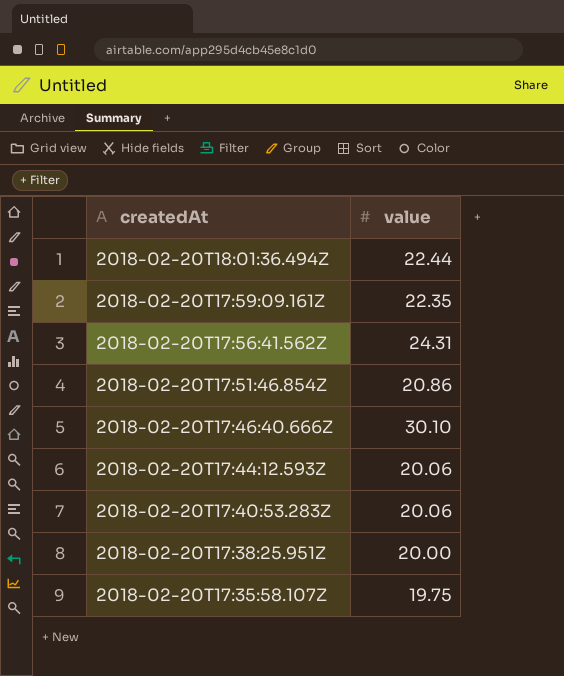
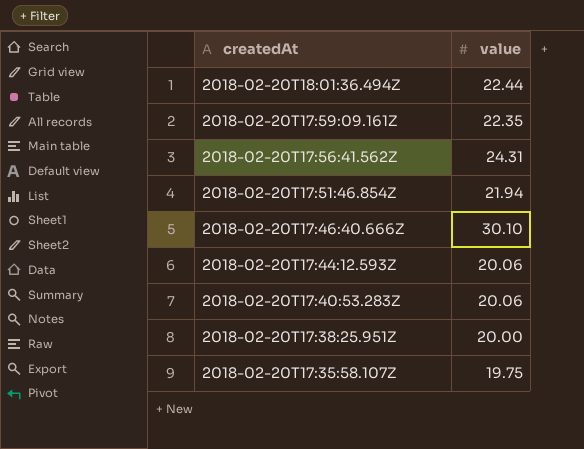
2018-02-20T17:51:46.854Z | value: 20.86 -> 21.94

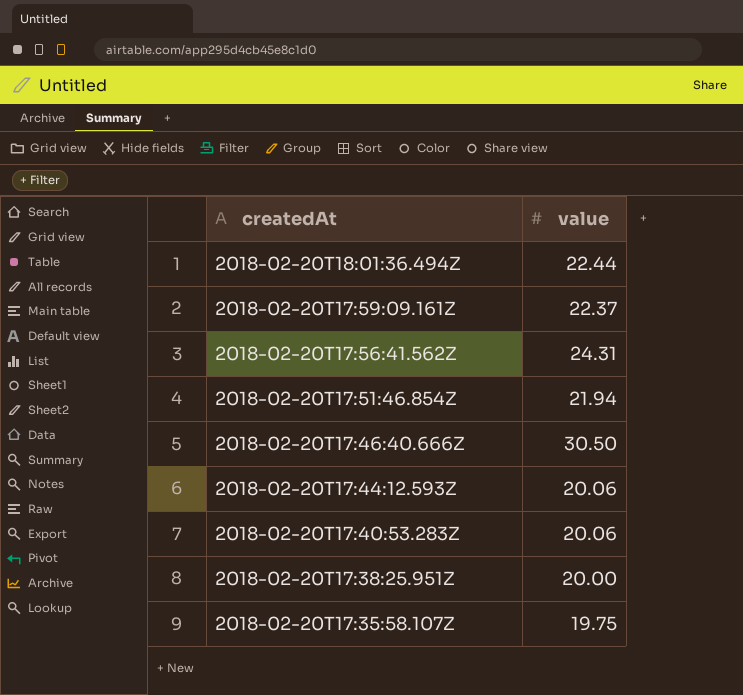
2018-02-20T17:59:09.161Z | value: 22.35 -> 22.37
2018-02-20T17:46:40.666Z | value: 30.10 -> 30.50

